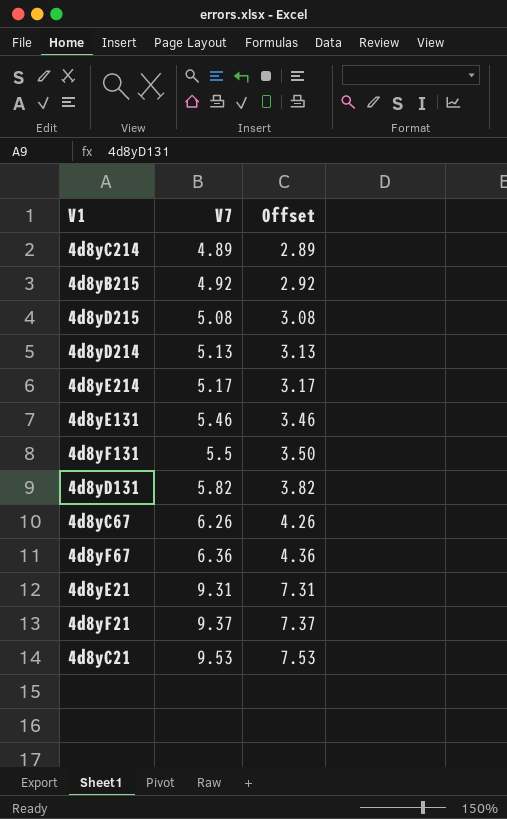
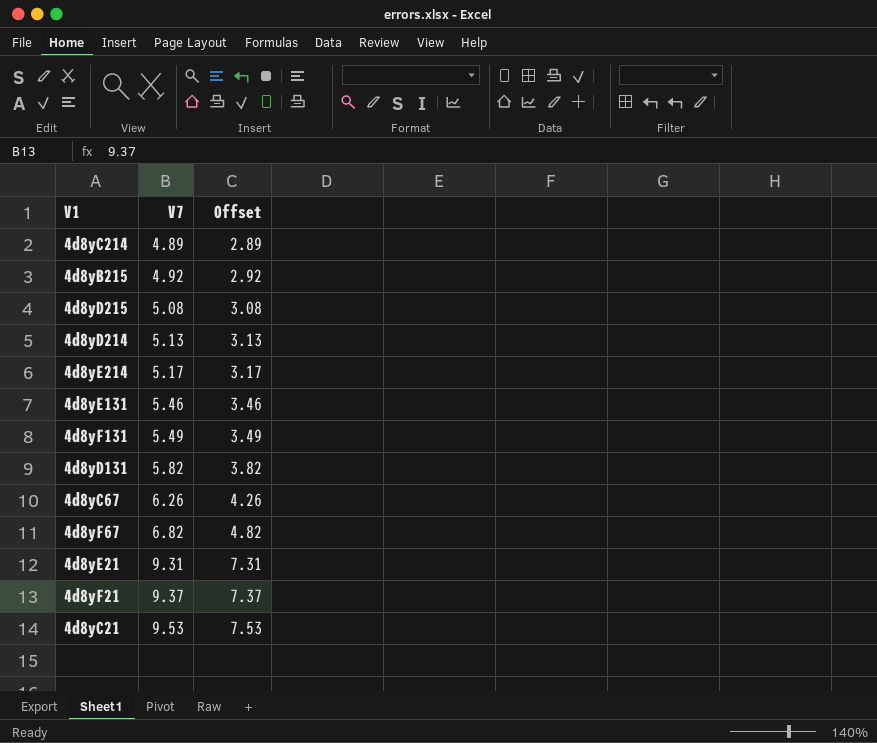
4d8yF131 | V7: 5.5 -> 5.49
4d8yF131 | Offset: 3.50 -> 3.49
4d8yF67 | V7: 6.36 -> 6.82
4d8yF67 | Offset: 4.36 -> 4.82

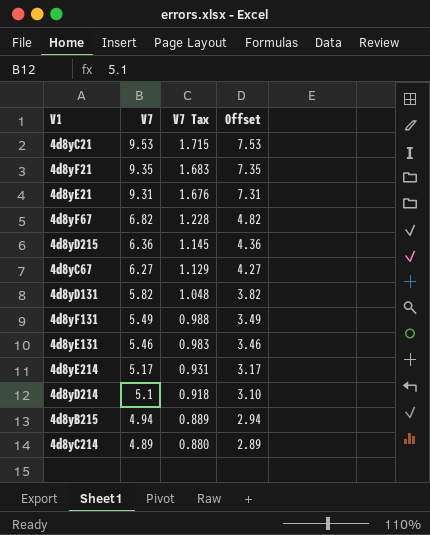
row order: V7 ascending -> V7 descending
column V7 Tax | formula: none -> [V7] * 0.18
4d8yF21 | V7: 9.37 -> 9.35
4d8yF21 | Offset: 7.37 -> 7.35
4d8yD215 | V7: 5.08 -> 6.36
4d8yD215 | Offset: 3.08 -> 4.36
4d8yC67 | V7: 6.26 -> 6.27
4d8yC67 | Offset: 4.26 -> 4.27
4d8yD214 | V7: 5.13 -> 5.1
4d8yD214 | Offset: 3.13 -> 3.10
4d8yB215 | V7: 4.92 -> 4.94
4d8yB215 | Offset: 2.92 -> 2.94

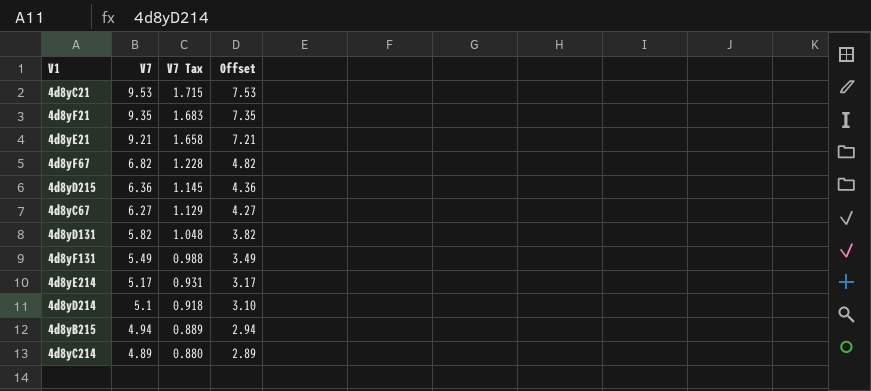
row 4d8yE131: 5.46 | 0.983 | 3.46 -> none
4d8yE21 | V7: 9.31 -> 9.21
4d8yE21 | V7 Tax: 1.676 -> 1.658
4d8yE21 | Offset: 7.31 -> 7.21

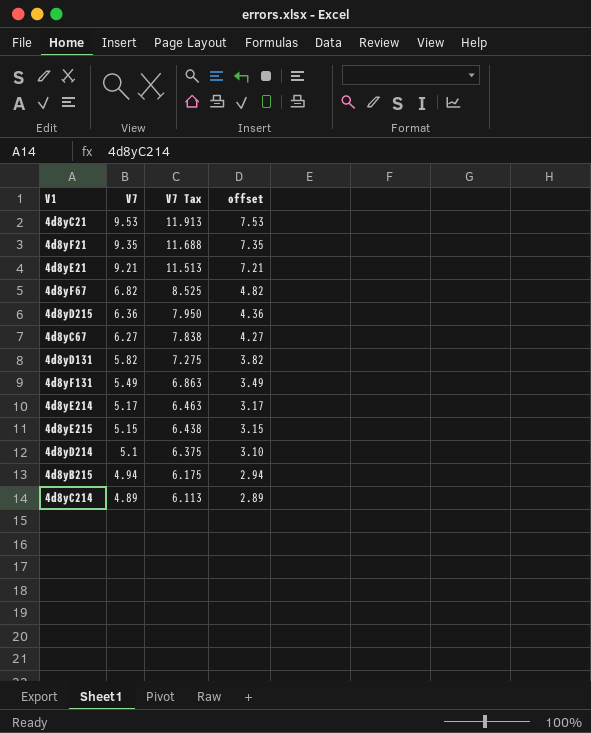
column V7 Tax | formula: [V7] * 0.18 -> [V7] * 1.25
column name: Offset -> offset
row 4d8yE215: none -> 5.15 | 6.438 | 3.15

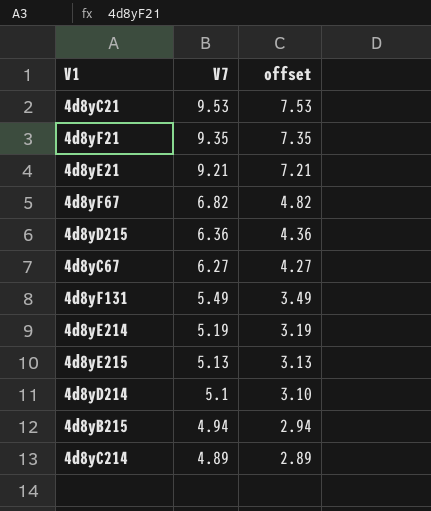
column V7 Tax | formula: [V7] * 1.25 -> none
row 4d8yD131: 5.82 | 7.275 | 3.82 -> none
4d8yE214 | V7: 5.17 -> 5.19
4d8yE214 | offset: 3.17 -> 3.19
4d8yE215 | V7: 5.15 -> 5.13
4d8yE215 | offset: 3.15 -> 3.13

